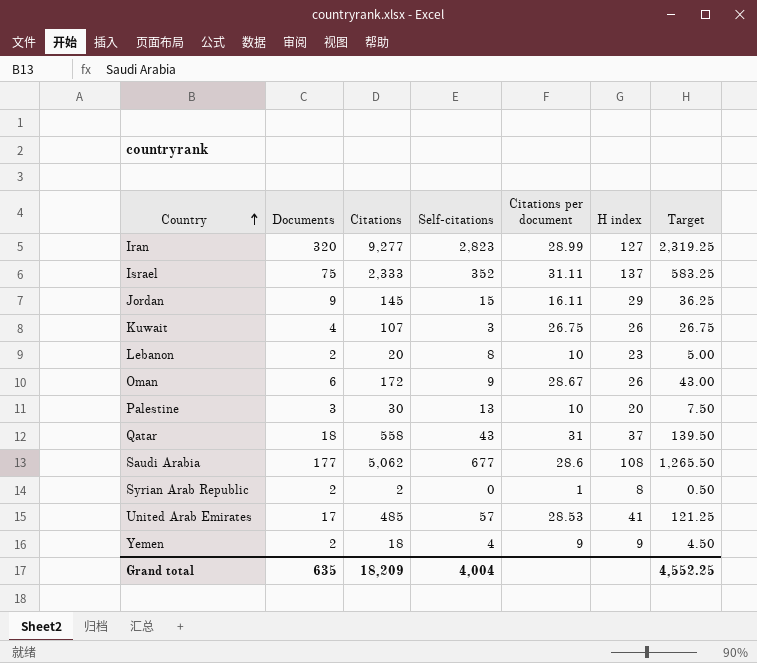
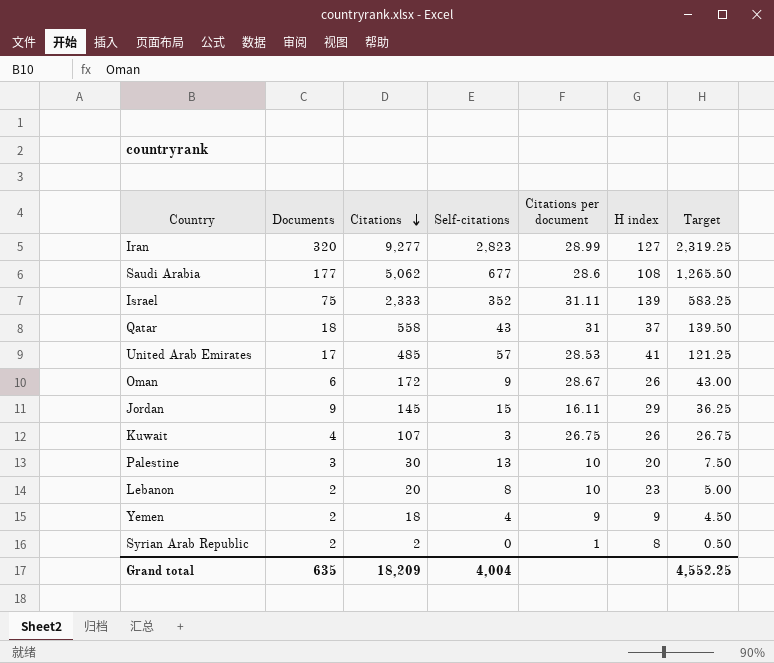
row order: Country ascending -> Citations descending
Israel | H index: 137 -> 139

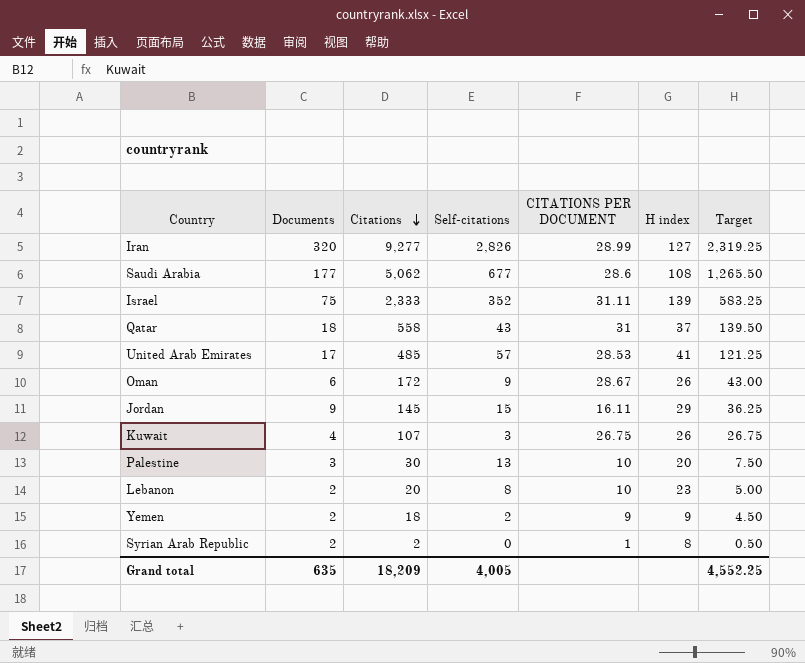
column name: Citations per document -> CITATIONS PER DOCUMENT
Iran | Self-citations: 2,823 -> 2,826
Yemen | Self-citations: 4 -> 2
Grand total | Self-citations: 4,004 -> 4,005

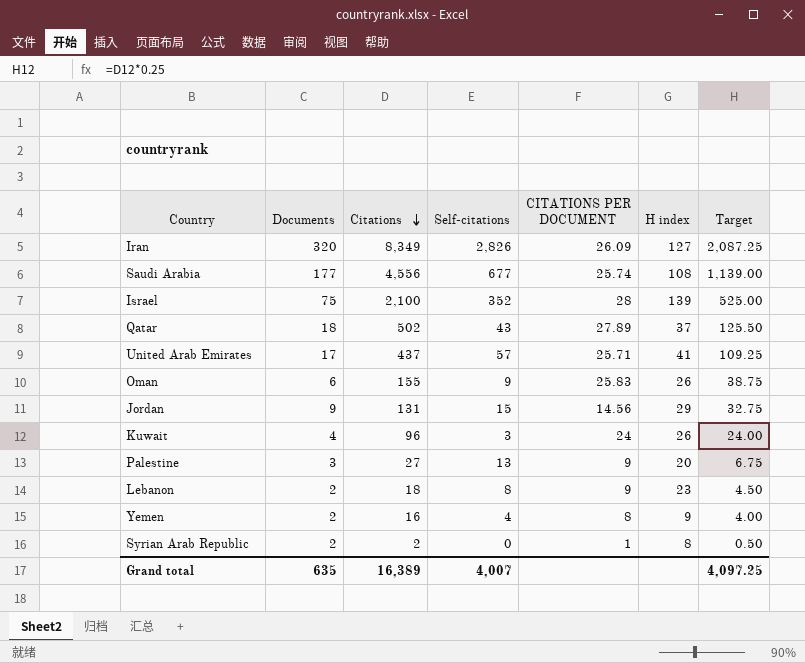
Iran | Citations: 9,277 -> 8,349
Iran | CITATIONS PER DOCUMENT: 28.99 -> 26.09
Iran | Target: 2,319.25 -> 2,087.25
Saudi Arabia | Citations: 5,062 -> 4,556
Saudi Arabia | CITATIONS PER DOCUMENT: 28.6 -> 25.74
Saudi Arabia | Target: 1,265.50 -> 1,139.00
Israel | Citations: 2,333 -> 2,100
Israel | CITATIONS PER DOCUMENT: 31.11 -> 28
Israel | Target: 583.25 -> 525.00
Qatar | Citations: 558 -> 502
Qatar | CITATIONS PER DOCUMENT: 31 -> 27.89
Qatar | Target: 139.50 -> 125.50
United Arab Emirates | Citations: 485 -> 437
United Arab Emirates | CITATIONS PER DOCUMENT: 28.53 -> 25.71
United Arab Emirates | Target: 121.25 -> 109.25
Oman | Citations: 172 -> 155
Oman | CITATIONS PER DOCUMENT: 28.67 -> 25.83
Oman | Target: 43.00 -> 38.75
Jordan | Citations: 145 -> 131
Jordan | CITATIONS PER DOCUMENT: 16.11 -> 14.56
Jordan | Target: 36.25 -> 32.75
Kuwait | Citations: 107 -> 96
Kuwait | CITATIONS PER DOCUMENT: 26.75 -> 24
Kuwait | Target: 26.75 -> 24.00
Palestine | Citations: 30 -> 27
Palestine | CITATIONS PER DOCUMENT: 10 -> 9
Palestine | Target: 7.50 -> 6.75
Lebanon | Citations: 20 -> 18
Lebanon | CITATIONS PER DOCUMENT: 10 -> 9
Lebanon | Target: 5.00 -> 4.50
Yemen | Citations: 18 -> 16
Yemen | Self-citations: 2 -> 4
Yemen | CITATIONS PER DOCUMENT: 9 -> 8
Yemen | Target: 4.50 -> 4.00
Grand total | Citations: 18,209 -> 16,389
Grand total | Self-citations: 4,005 -> 4,007
Grand total | Target: 4,552.25 -> 4,097.25

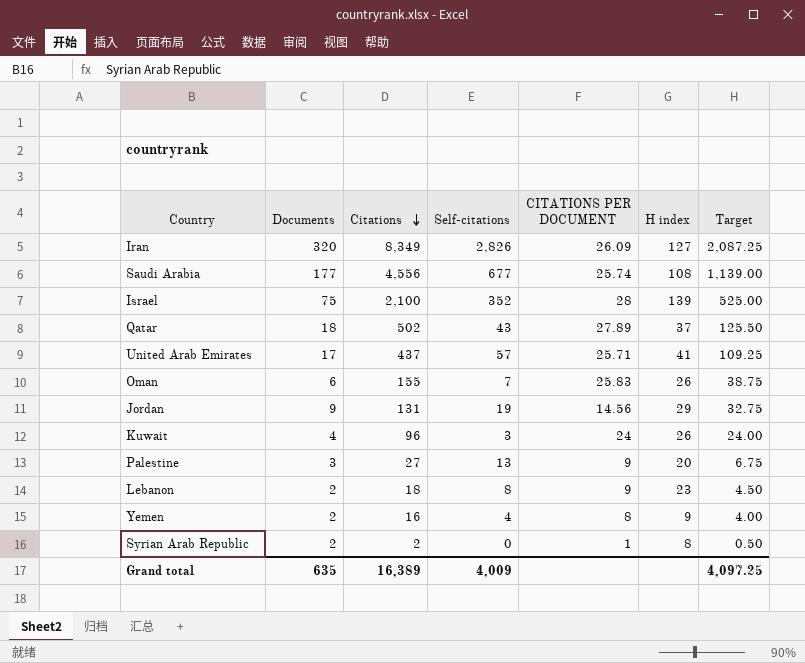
Oman | Self-citations: 9 -> 7
Jordan | Self-citations: 15 -> 19
Grand total | Self-citations: 4,007 -> 4,009

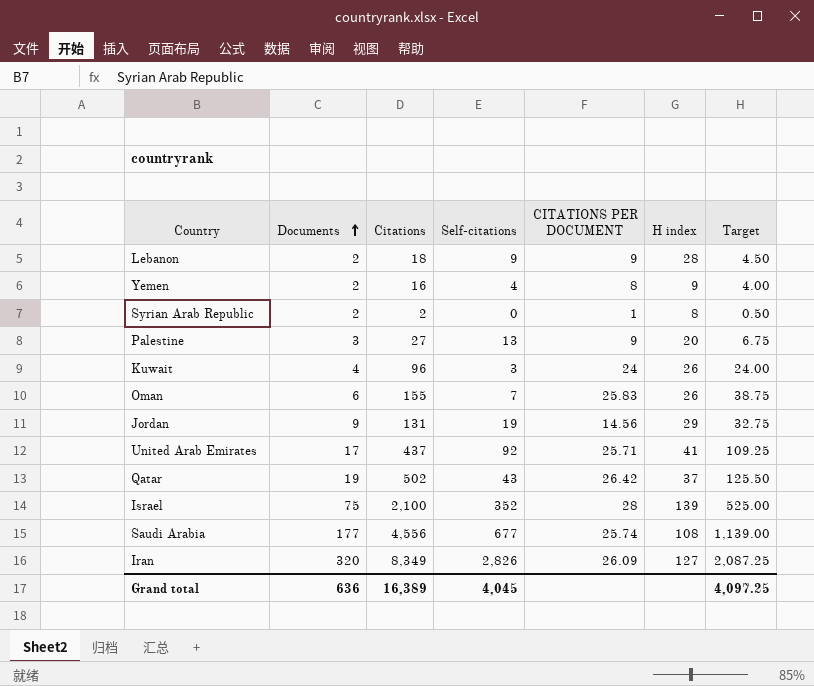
row order: Citations descending -> Documents ascending
Lebanon | Self-citations: 8 -> 9
Lebanon | H index: 23 -> 28
United Arab Emirates | Self-citations: 57 -> 92
Qatar | Documents: 18 -> 19
Qatar | CITATIONS PER DOCUMENT: 27.89 -> 26.42
Grand total | Documents: 635 -> 636
Grand total | Self-citations: 4,009 -> 4,045

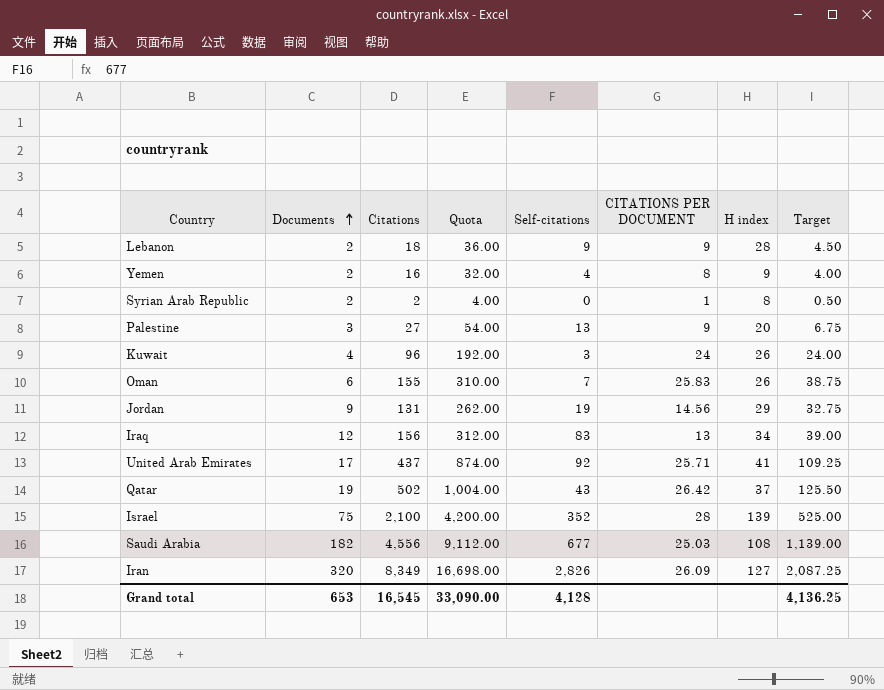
column Quota | formula: none -> [Citations] * 2
row Iraq: none -> 12 | 156 | 312.00 | 83 | 13 | 34 | 39.00
Saudi Arabia | Documents: 177 -> 182
Saudi Arabia | CITATIONS PER DOCUMENT: 25.74 -> 25.03
Grand total | Documents: 636 -> 653
Grand total | Citations: 16,389 -> 16,545
Grand total | Self-citations: 4,045 -> 4,128
Grand total | Target: 4,097.25 -> 4,136.25

